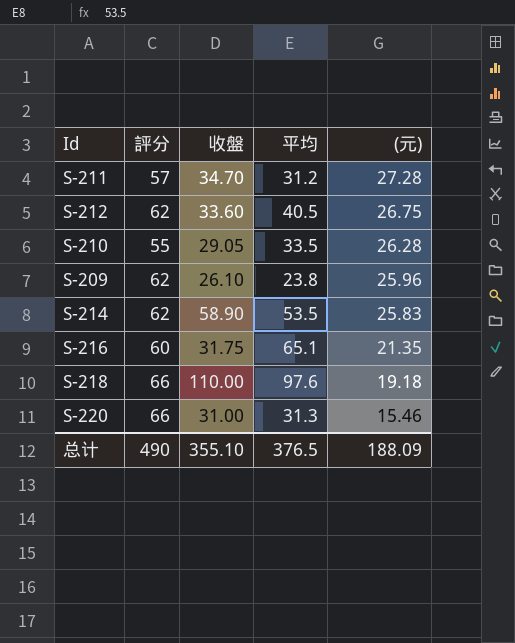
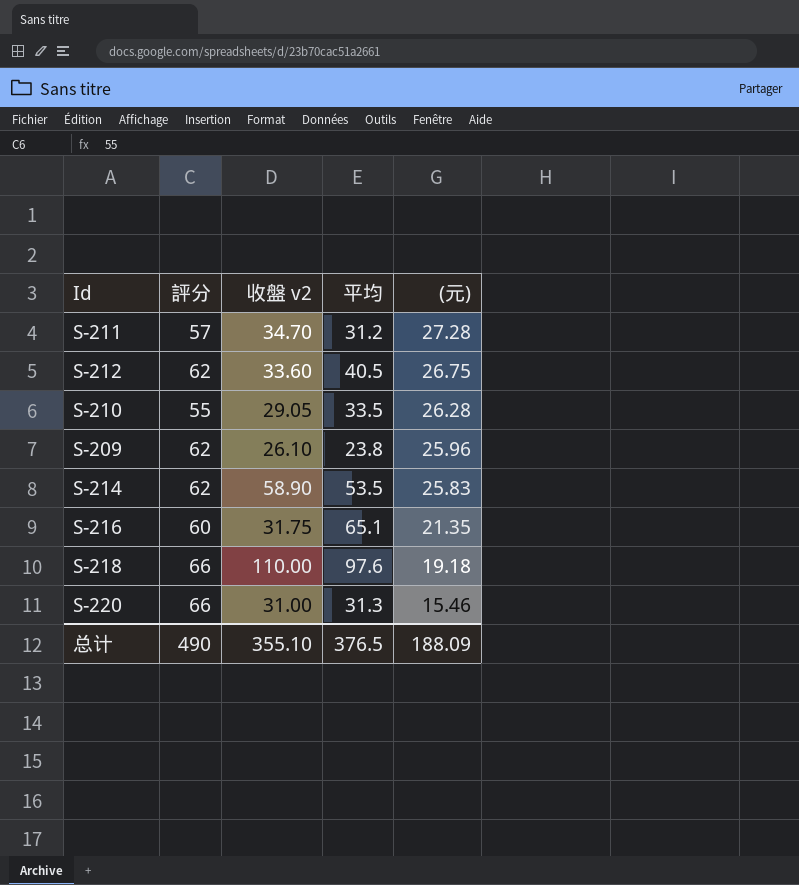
column name: 收盤 -> 收盤 v2

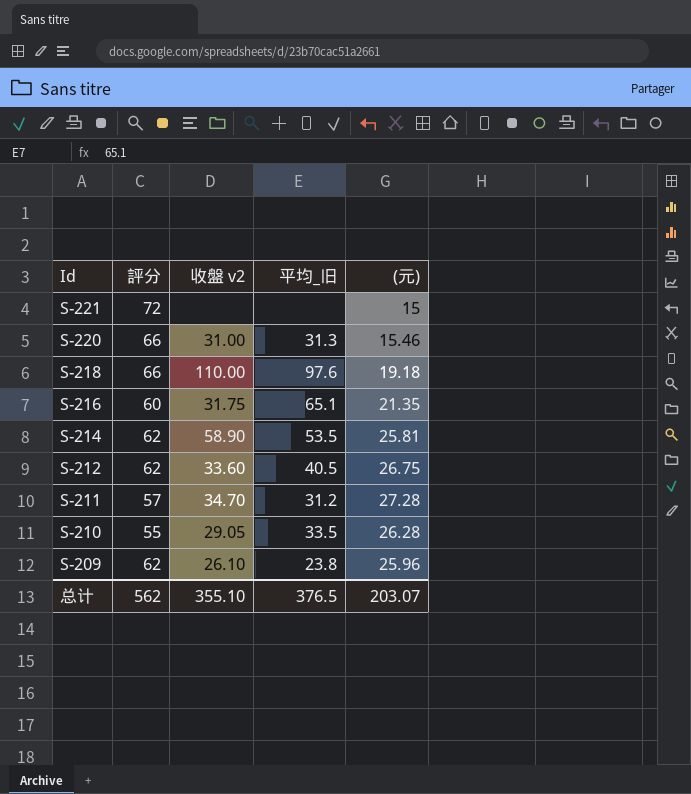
row order: (元) descending -> Id descending
column name: 平均 -> 平均_旧
row S-221: none -> 72 | none | none | 15
S-214 | (元): 25.83 -> 25.81
总计 | 評分: 490 -> 562
总计 | (元): 188.09 -> 203.07

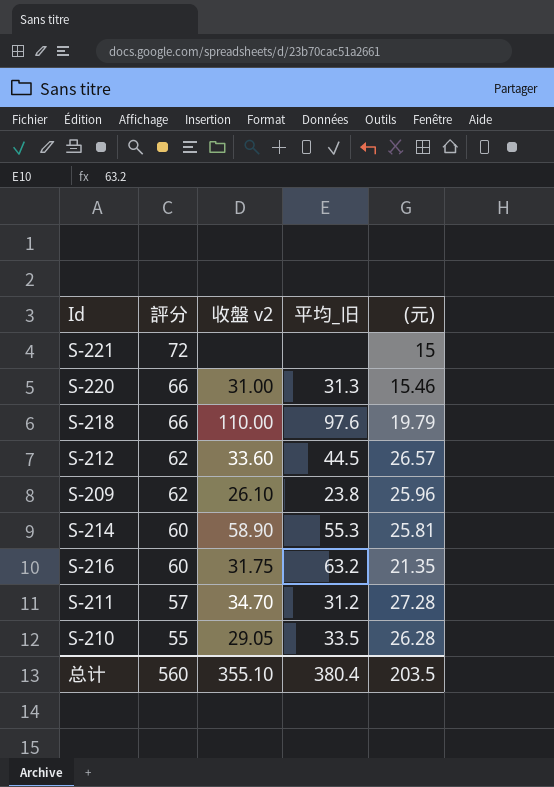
row order: Id descending -> 評分 descending
S-218 | (元): 19.18 -> 19.79
S-212 | 平均_旧: 40.5 -> 44.5
S-212 | (元): 26.75 -> 26.57
S-214 | 評分: 62 -> 60
S-214 | 平均_旧: 53.5 -> 55.3
S-216 | 平均_旧: 65.1 -> 63.2
总计 | 評分: 562 -> 560
总计 | 平均_旧: 376.5 -> 380.4
总计 | (元): 203.07 -> 203.5

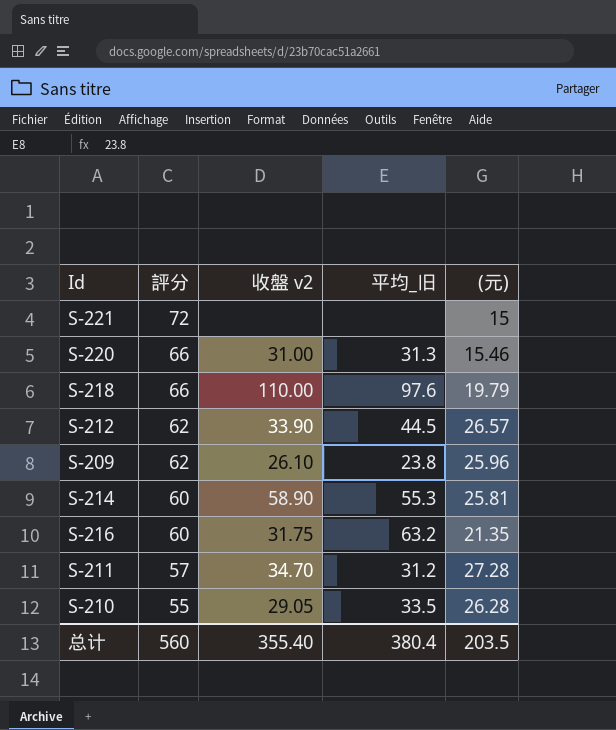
S-212 | 收盤 v2: 33.60 -> 33.90
总计 | 收盤 v2: 355.10 -> 355.40

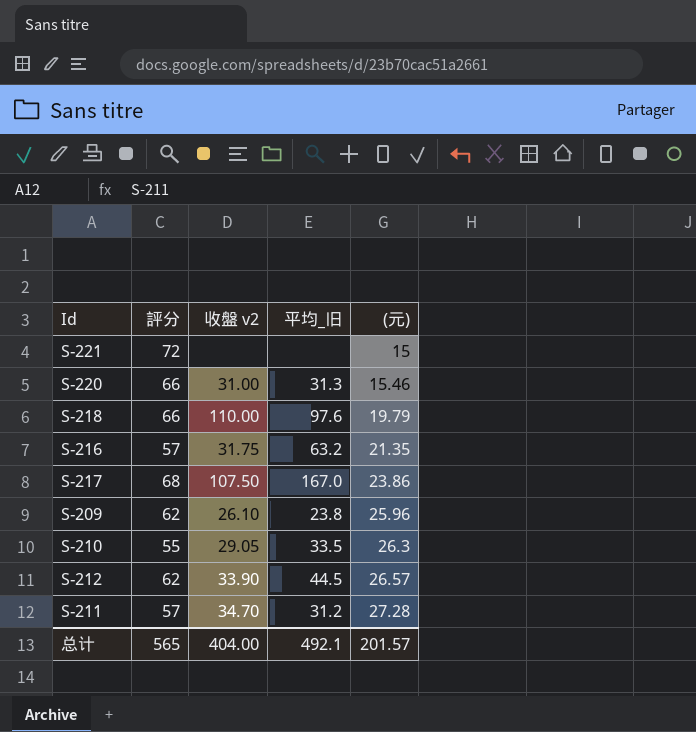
row order: 評分 descending -> (元) ascending
row S-214: 60 | 58.90 | 55.3 | 25.81 -> none
S-216 | 評分: 60 -> 57
row S-217: none -> 68 | 107.50 | 167.0 | 23.86
S-210 | (元): 26.28 -> 26.3
总计 | 評分: 560 -> 565
总计 | 收盤 v2: 355.40 -> 404.00
总计 | 平均_旧: 380.4 -> 492.1
总计 | (元): 203.5 -> 201.57

